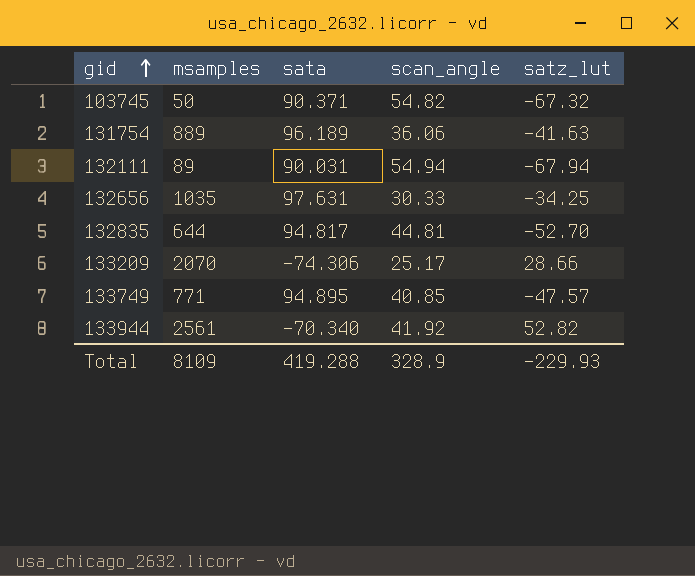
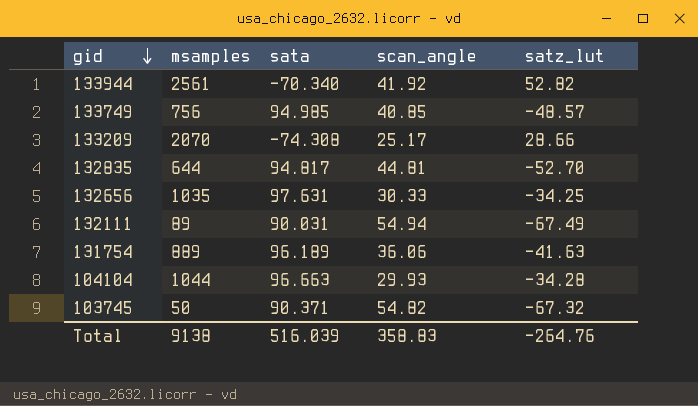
row order: gid ascending -> gid descending
133749 | msamples: 771 -> 756
133749 | sata: 94.895 -> 94.985
133749 | satz_lut: -47.57 -> -48.57
133209 | sata: -74.306 -> -74.308
132111 | satz_lut: -67.94 -> -67.49
row 104104: none -> 1044 | 96.663 | 29.93 | -34.28
Total | msamples: 8109 -> 9138
Total | sata: 419.288 -> 516.039
Total | scan_angle: 328.9 -> 358.83
Total | satz_lut: -229.93 -> -264.76

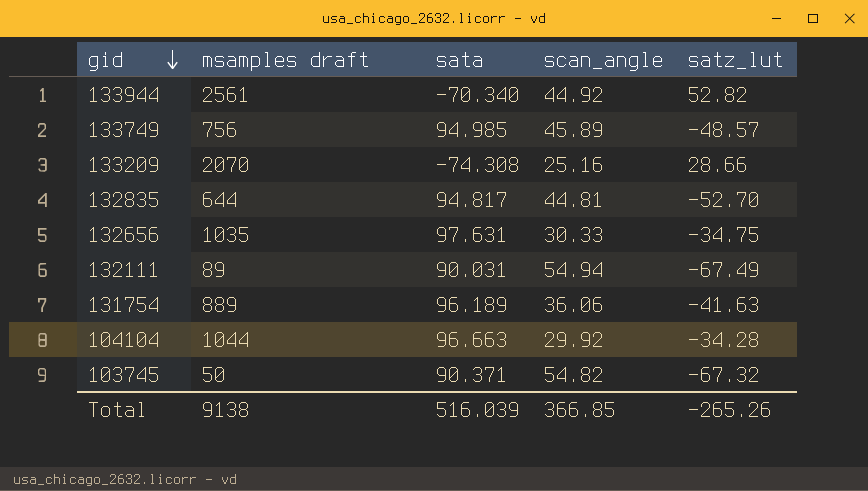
column name: msamples -> msamples draft
133944 | scan_angle: 41.92 -> 44.92
133749 | scan_angle: 40.85 -> 45.89
133209 | scan_angle: 25.17 -> 25.16
132656 | satz_lut: -34.25 -> -34.75
104104 | scan_angle: 29.93 -> 29.92
Total | scan_angle: 358.83 -> 366.85
Total | satz_lut: -264.76 -> -265.26

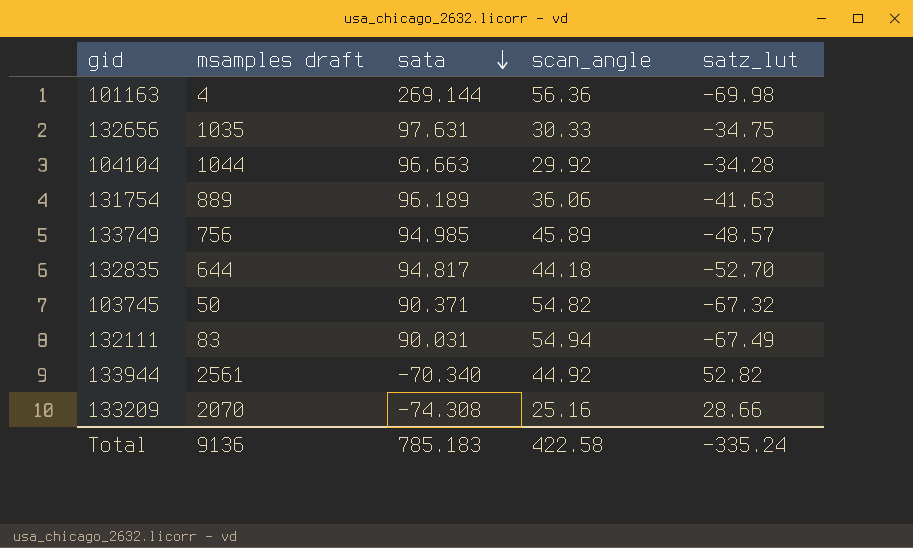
row order: gid descending -> sata descending
row 101163: none -> 4 | 269.144 | 56.36 | -69.98
132835 | scan_angle: 44.81 -> 44.18
132111 | msamples draft: 89 -> 83
Total | msamples draft: 9138 -> 9136
Total | sata: 516.039 -> 785.183
Total | scan_angle: 366.85 -> 422.58
Total | satz_lut: -265.26 -> -335.24

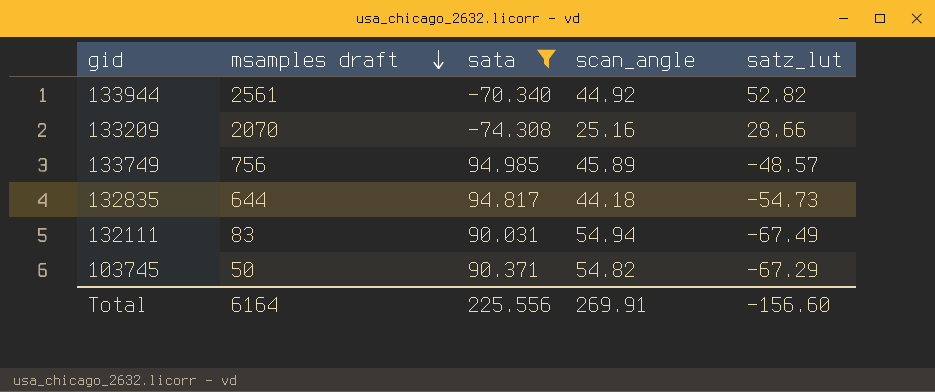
filter: none -> sata <= 94.985
row order: sata descending -> msamples draft descending
132835 | satz_lut: -52.70 -> -54.73
103745 | satz_lut: -67.32 -> -67.29
Total | msamples draft: 9136 -> 6164
Total | sata: 785.183 -> 225.556
Total | scan_angle: 422.58 -> 269.91
Total | satz_lut: -335.24 -> -156.60

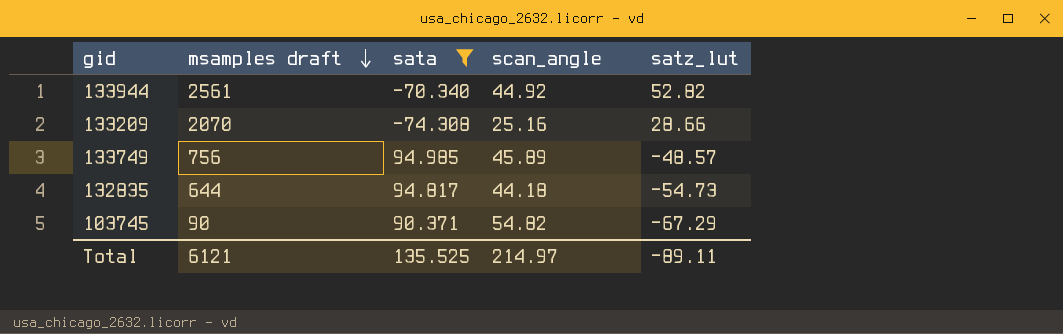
row 132111: 83 | 90.031 | 54.94 | -67.49 -> none
103745 | msamples draft: 50 -> 90
Total | msamples draft: 6164 -> 6121
Total | sata: 225.556 -> 135.525
Total | scan_angle: 269.91 -> 214.97
Total | satz_lut: -156.60 -> -89.11

